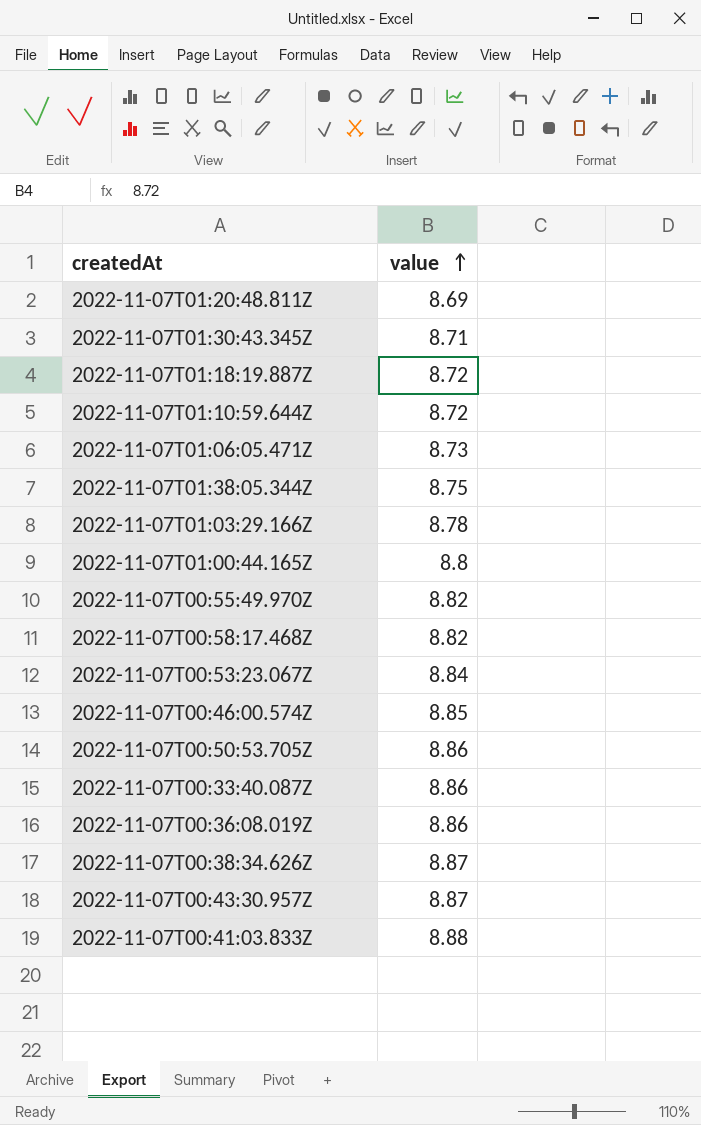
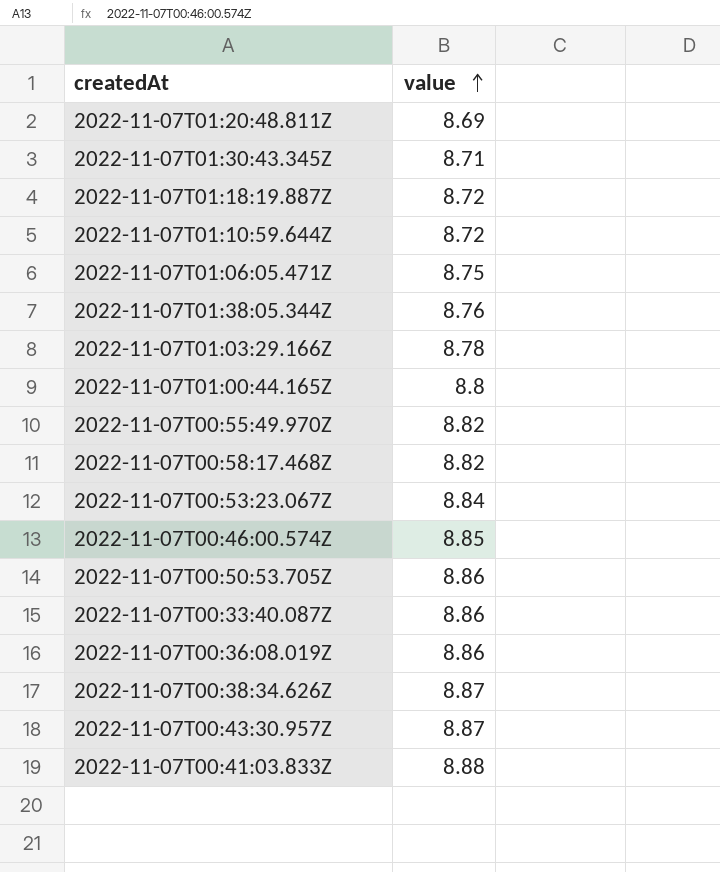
2022-11-07T01:06:05.471Z | value: 8.73 -> 8.75
2022-11-07T01:38:05.344Z | value: 8.75 -> 8.76

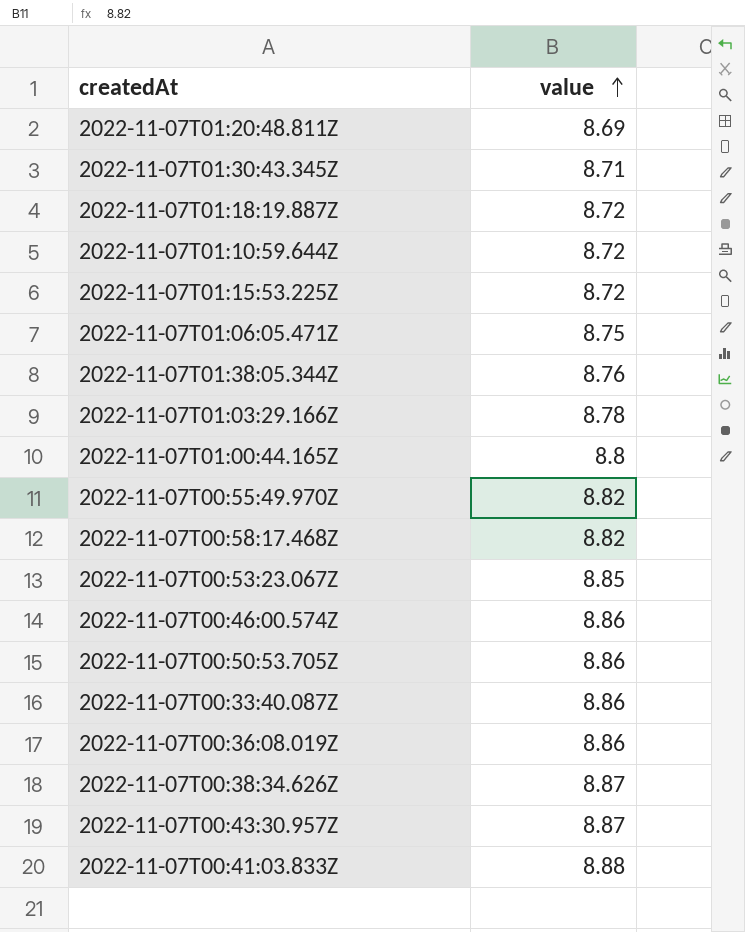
row 2022-11-07T01:15:53.225Z: none -> 8.72
2022-11-07T00:53:23.067Z | value: 8.84 -> 8.85
2022-11-07T00:46:00.574Z | value: 8.85 -> 8.86

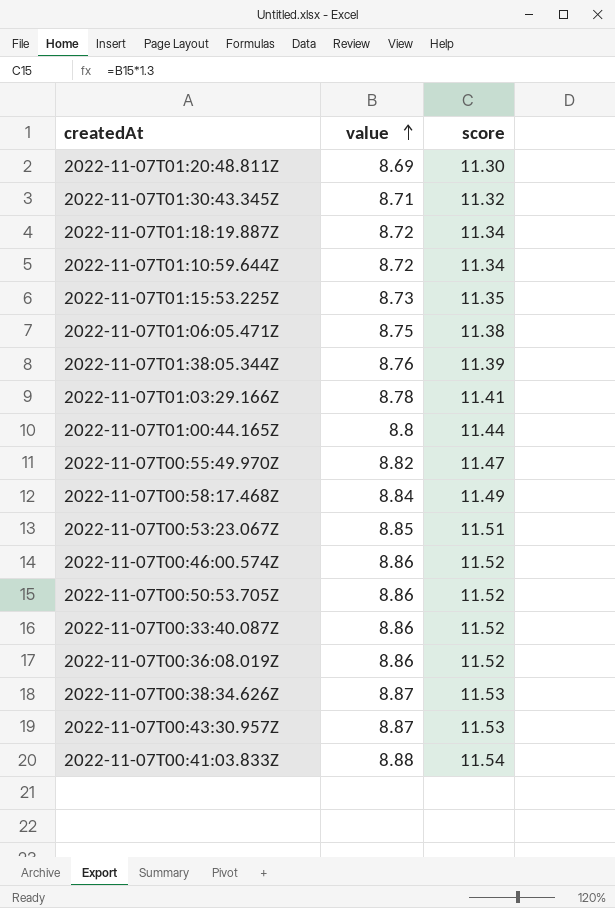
column score | formula: none -> [value] * 1.3
2022-11-07T01:15:53.225Z | value: 8.72 -> 8.73
2022-11-07T00:58:17.468Z | value: 8.82 -> 8.84

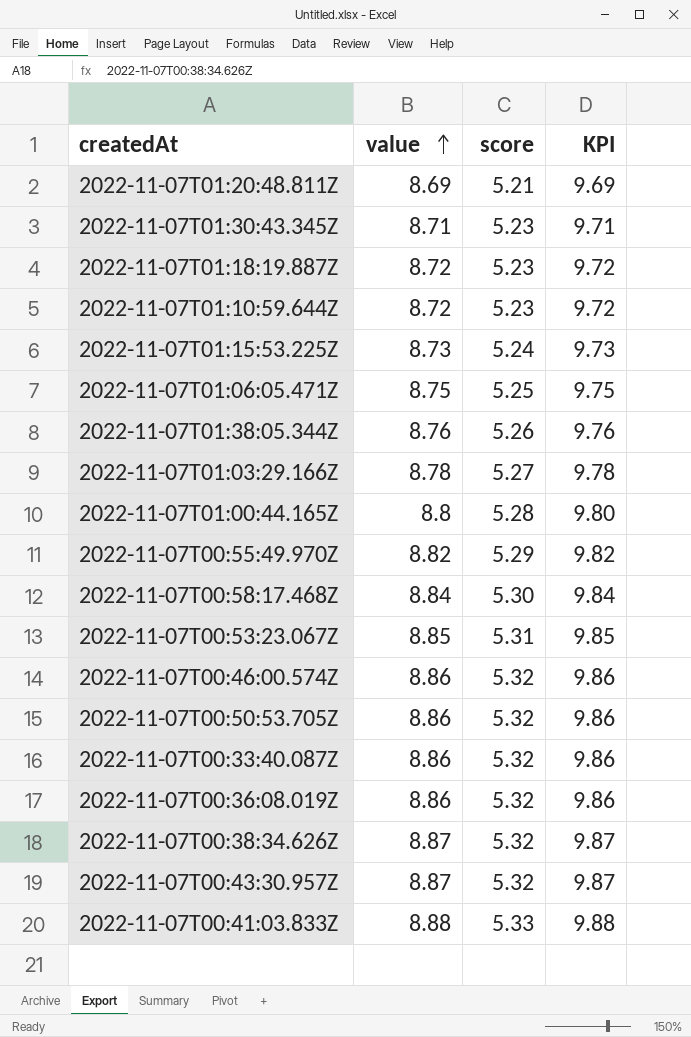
column score | formula: [value] * 1.3 -> [value] * 0.6
column KPI | formula: none -> [value] + 1

